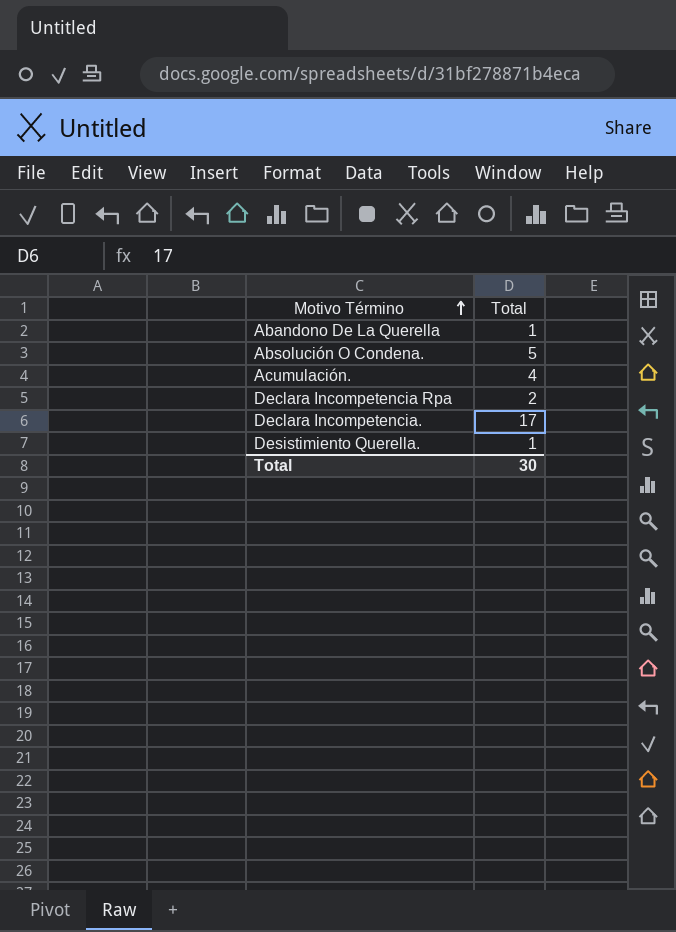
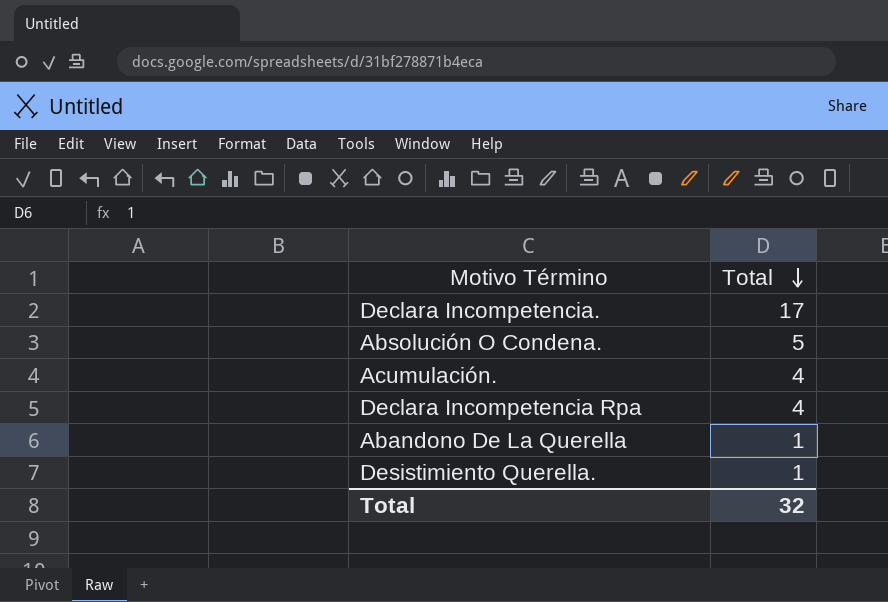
row order: Motivo Término ascending -> Total descending
Declara Incompetencia Rpa | Total: 2 -> 4
Total | Total: 30 -> 32

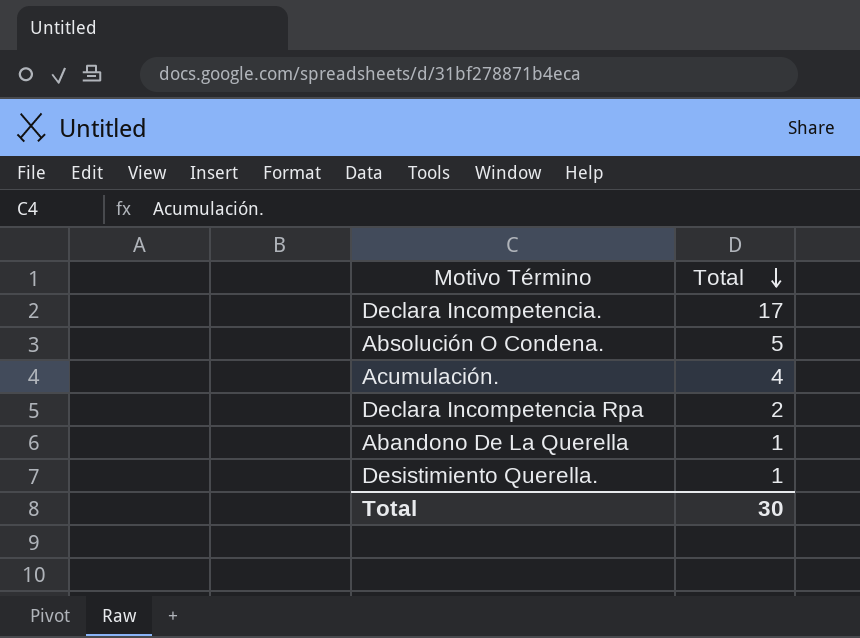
Declara Incompetencia Rpa | Total: 4 -> 2
Total | Total: 32 -> 30

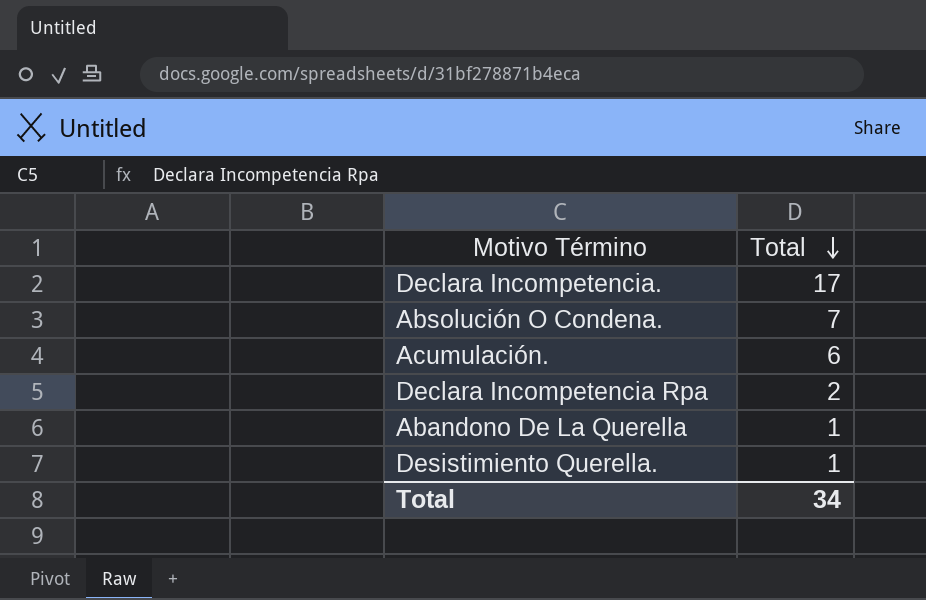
Absolución O Condena. | Total: 5 -> 7
Acumulación. | Total: 4 -> 6
Total | Total: 30 -> 34

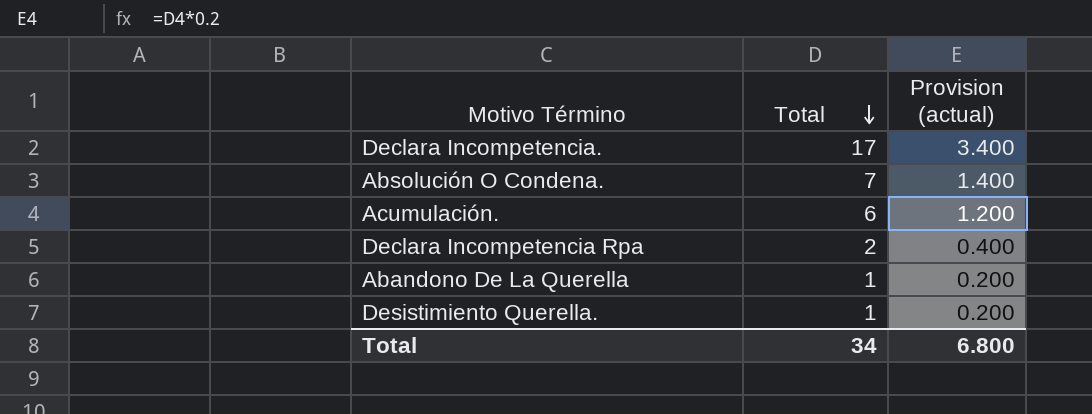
column Provision (actual) | formula: none -> [Total] * 0.2

